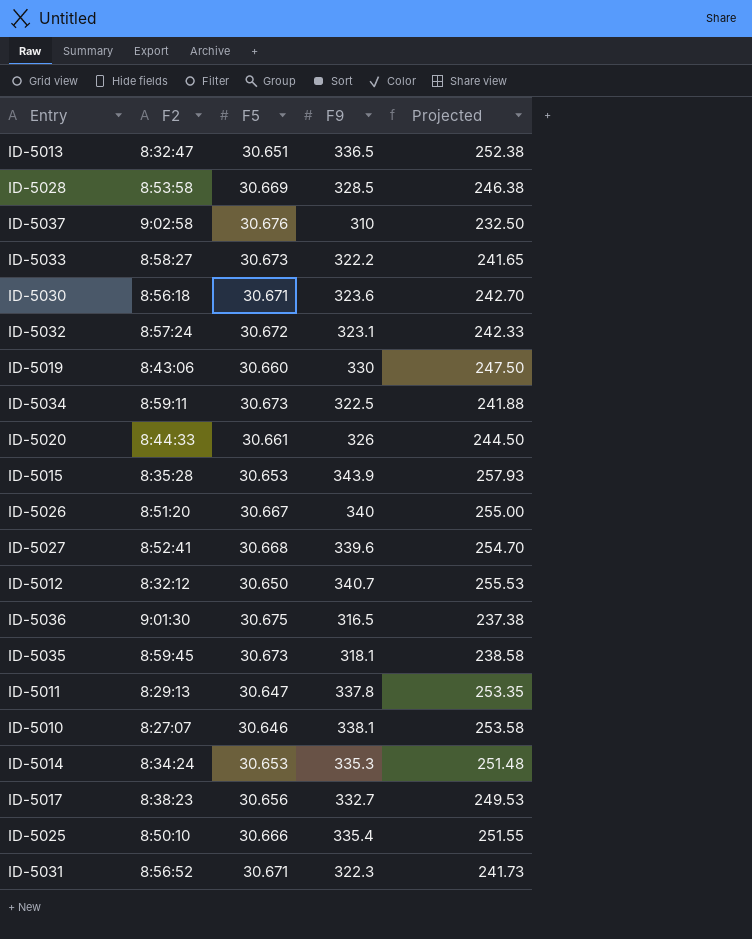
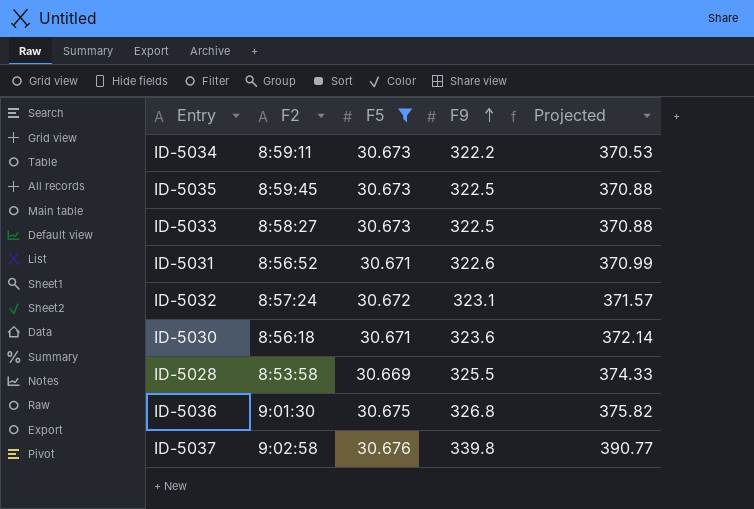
filter: none -> F5 >= 30.669
row order: none -> F9 ascending
column Projected | formula: [F9] * 0.75 -> [F9] * 1.15
ID-5034 | F9: 322.5 -> 322.2
ID-5035 | F9: 318.1 -> 322.5
ID-5033 | F9: 322.2 -> 322.5
ID-5031 | F9: 322.3 -> 322.6
ID-5028 | F9: 328.5 -> 325.5
ID-5036 | F9: 316.5 -> 326.8
ID-5037 | F9: 310 -> 339.8

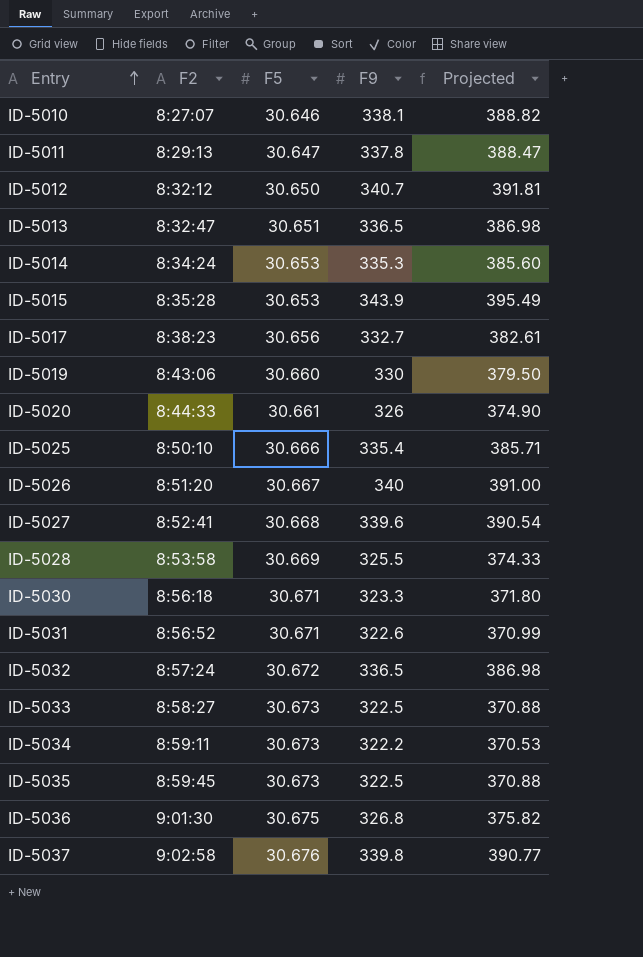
filter: F5 >= 30.669 -> none
row order: F9 ascending -> Entry ascending
ID-5030 | F9: 323.6 -> 323.3
ID-5030 | Projected: 372.14 -> 371.80
ID-5032 | F9: 323.1 -> 336.5
ID-5032 | Projected: 371.57 -> 386.98

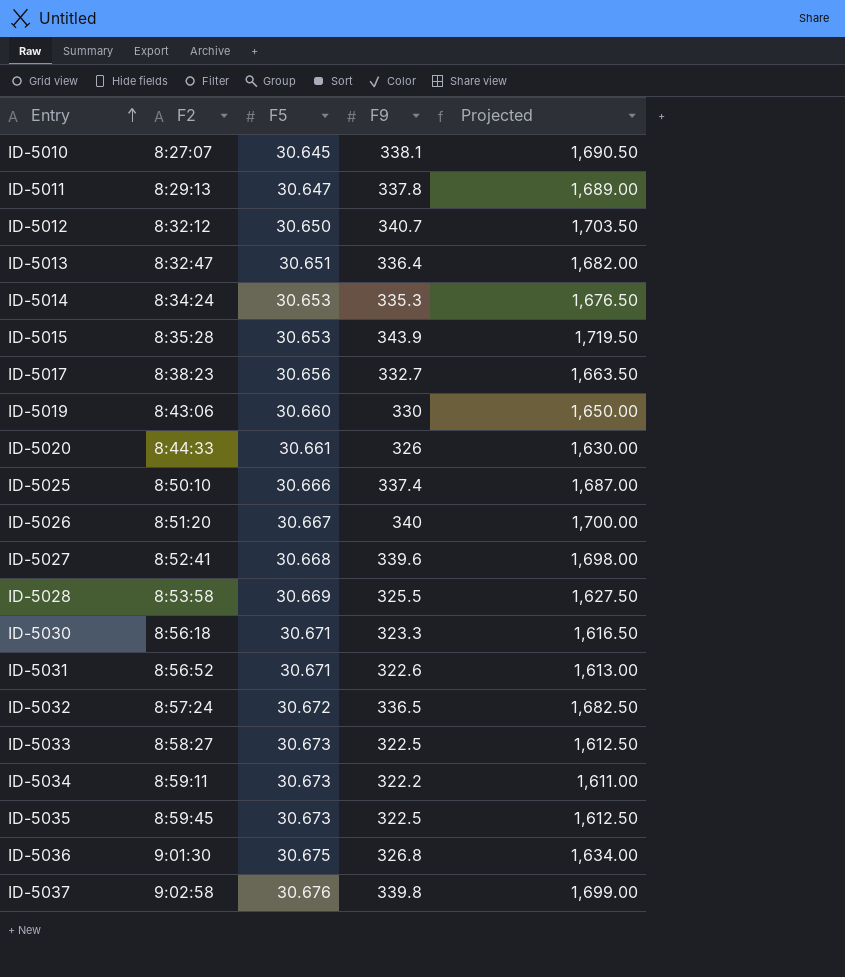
column Projected | formula: [F9] * 1.15 -> [F9] * 5
ID-5010 | F5: 30.646 -> 30.645
ID-5013 | F9: 336.5 -> 336.4
ID-5025 | F9: 335.4 -> 337.4

